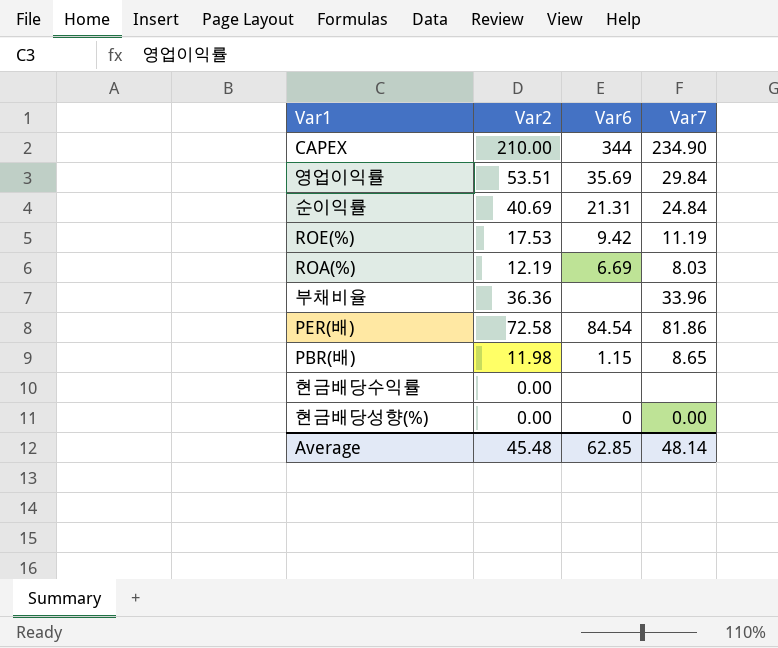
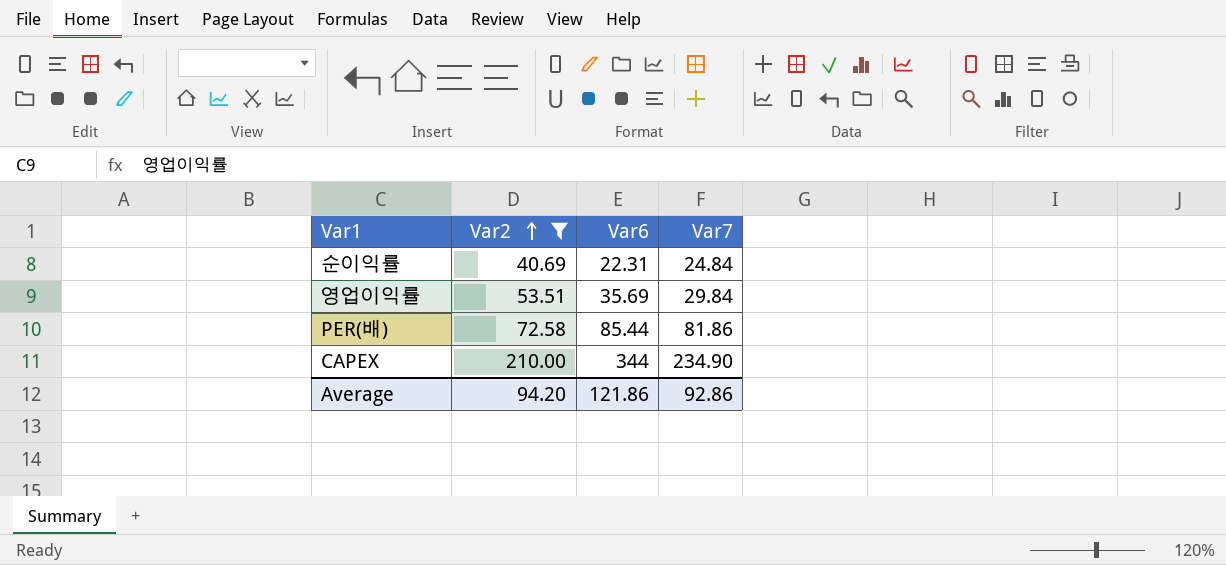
filter: none -> Var2 >= 40.69
row order: none -> Var2 ascending
순이익률 | Var6: 21.31 -> 22.31
PER(배) | Var6: 84.54 -> 85.44
Average | Var2: 45.48 -> 94.20
Average | Var6: 62.85 -> 121.86
Average | Var7: 48.14 -> 92.86

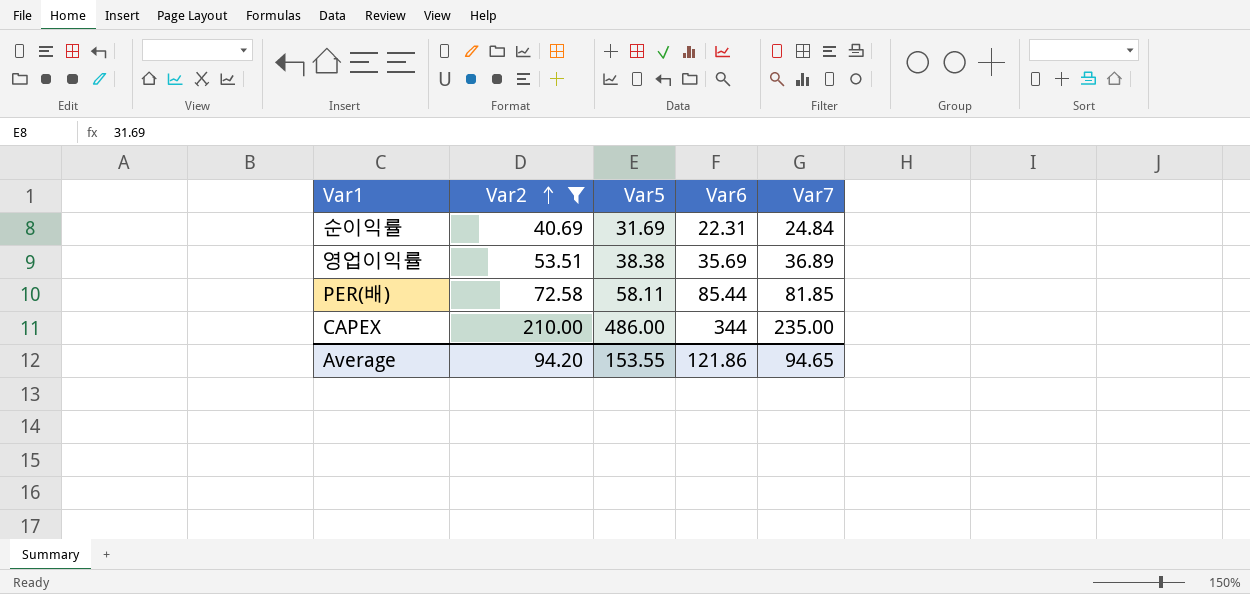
column Var5 | position: none -> 3
영업이익률 | Var7: 29.84 -> 36.89
PER(배) | Var7: 81.86 -> 81.85
CAPEX | Var7: 234.90 -> 235.00
Average | Var7: 92.86 -> 94.65

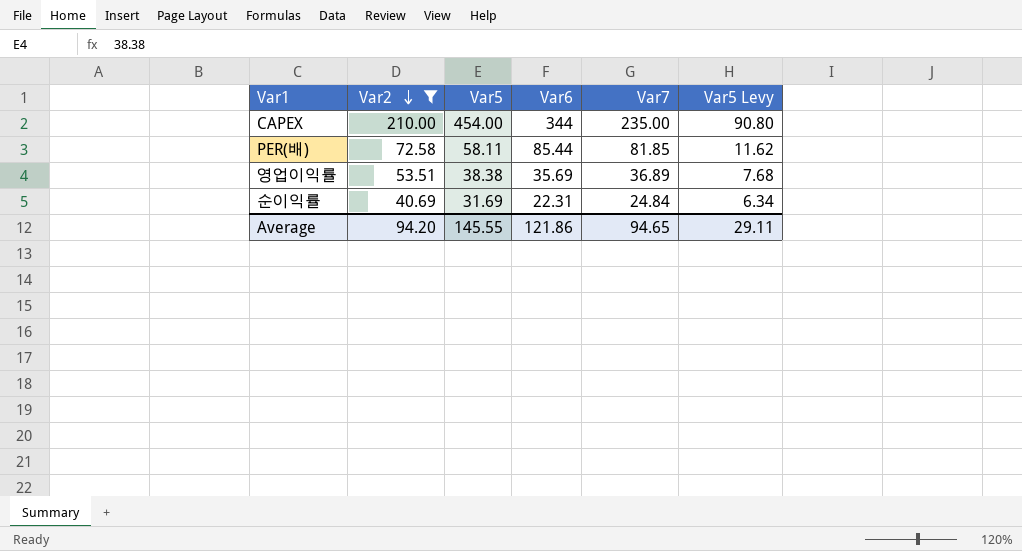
row order: Var2 ascending -> Var2 descending
column Var5 Levy | formula: none -> [Var5] * 0.2
CAPEX | Var5: 486.00 -> 454.00
Average | Var5: 153.55 -> 145.55

